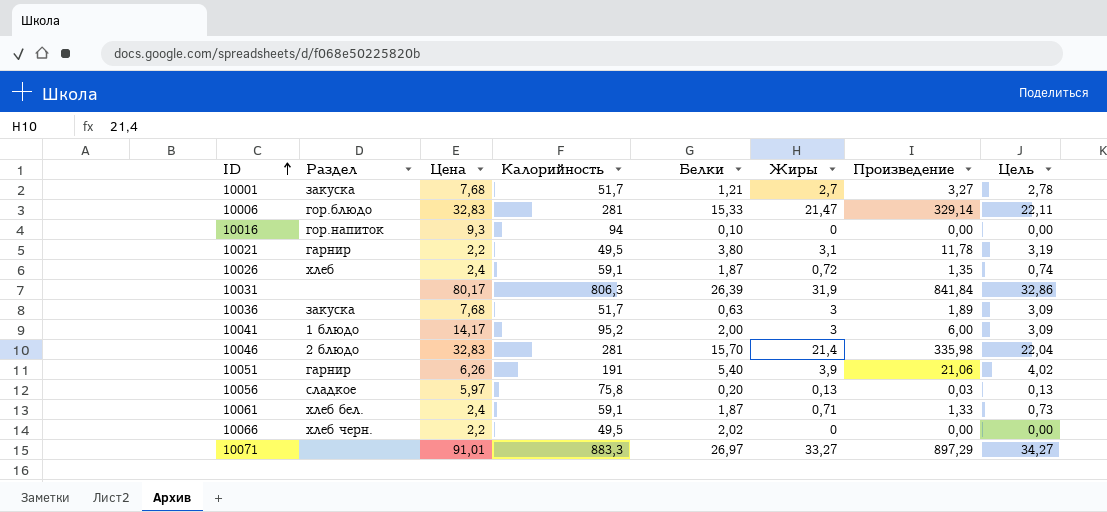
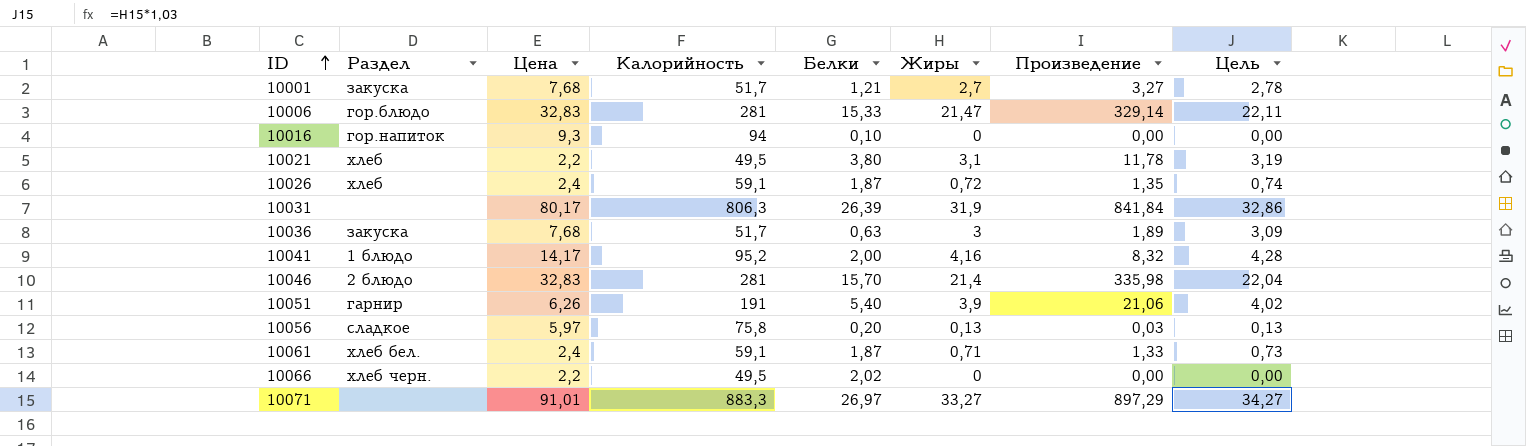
10021 | Раздел: гарнир -> хлеб
10041 | Жиры: 3 -> 4,16
10041 | Произведение: 6,00 -> 8,32
10041 | Цель: 3,09 -> 4,28

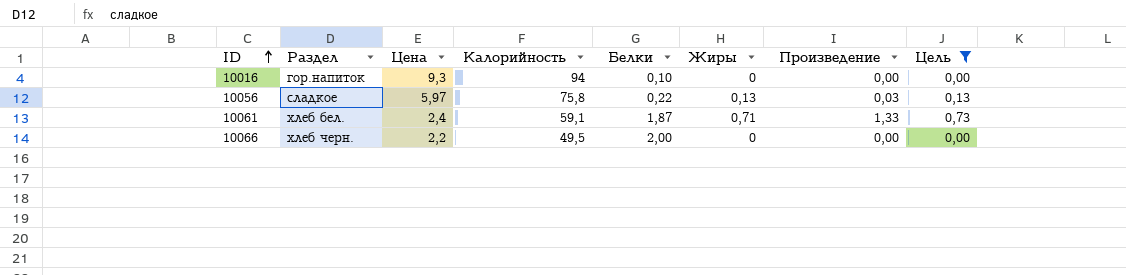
filter: none -> Цель <= 0,73
10056 | Белки: 0,20 -> 0,22
10066 | Белки: 2,02 -> 2,00

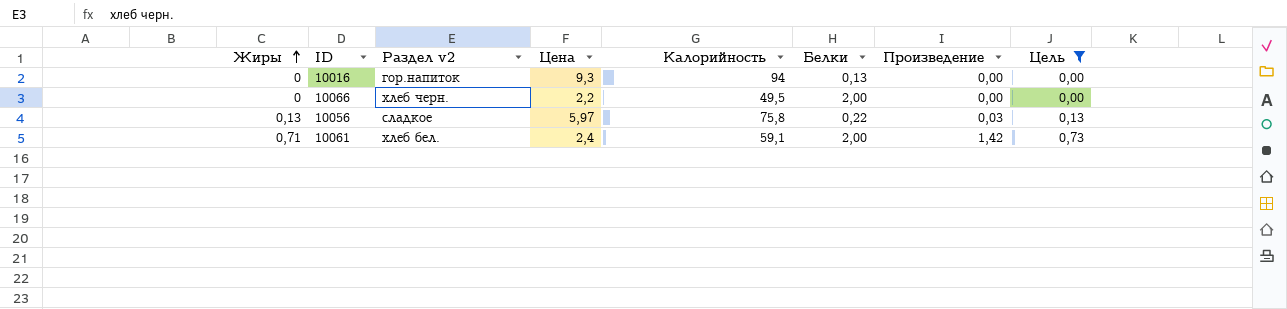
row order: ID ascending -> Жиры ascending
column Жиры | position: 6 -> 1
column name: Раздел -> Раздел v2
10016 | Белки: 0,10 -> 0,13
10061 | Белки: 1,87 -> 2,00
10061 | Произведение: 1,33 -> 1,42

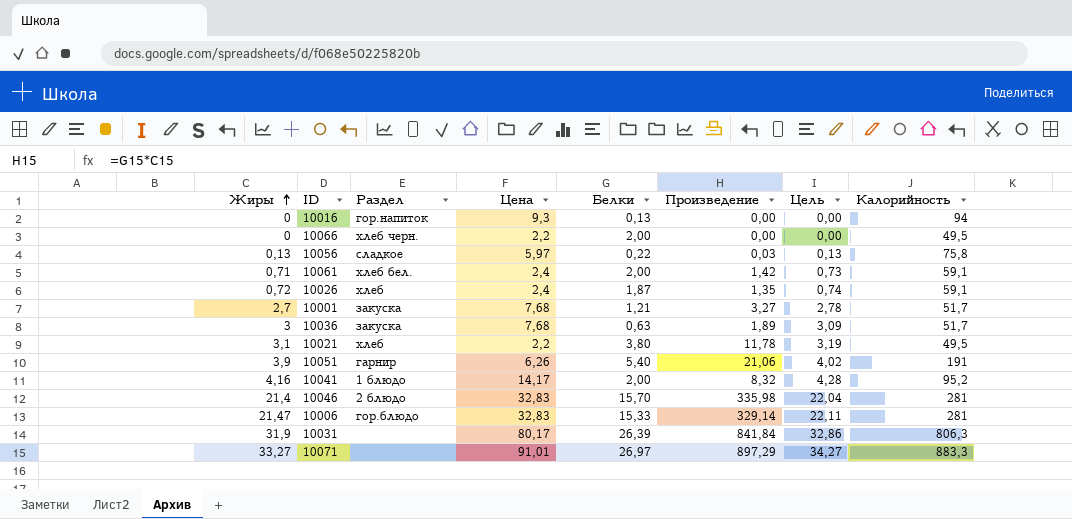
filter: Цель <= 0,73 -> none
column name: Раздел v2 -> Раздел
column Калорийность | position: 5 -> 8

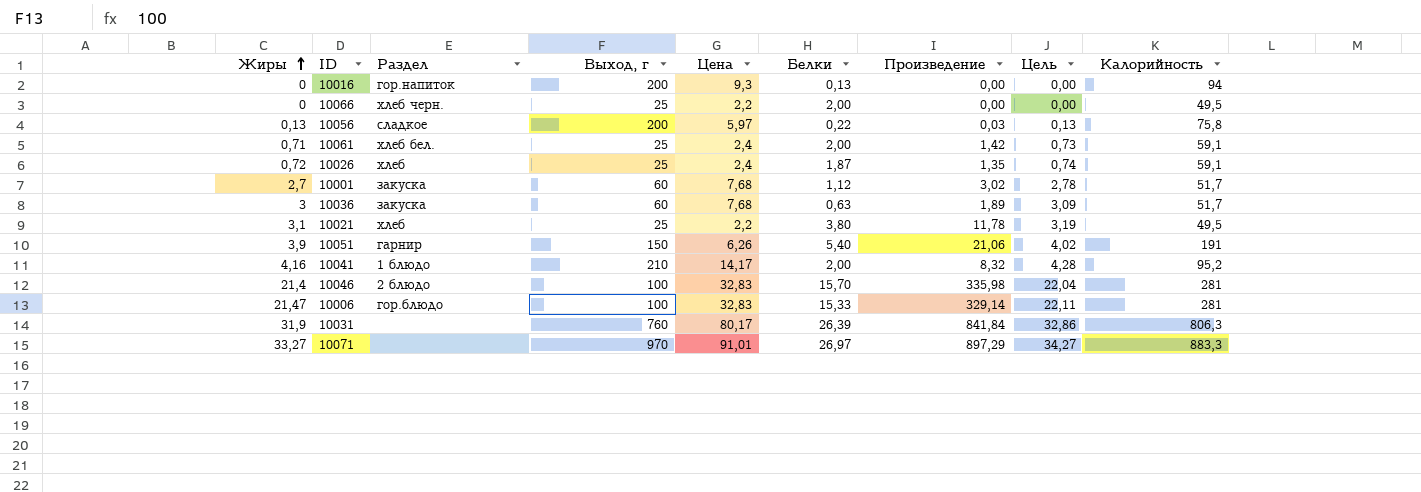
column Выход, г | position: none -> 4
10001 | Белки: 1,21 -> 1,12
10001 | Произведение: 3,27 -> 3,02

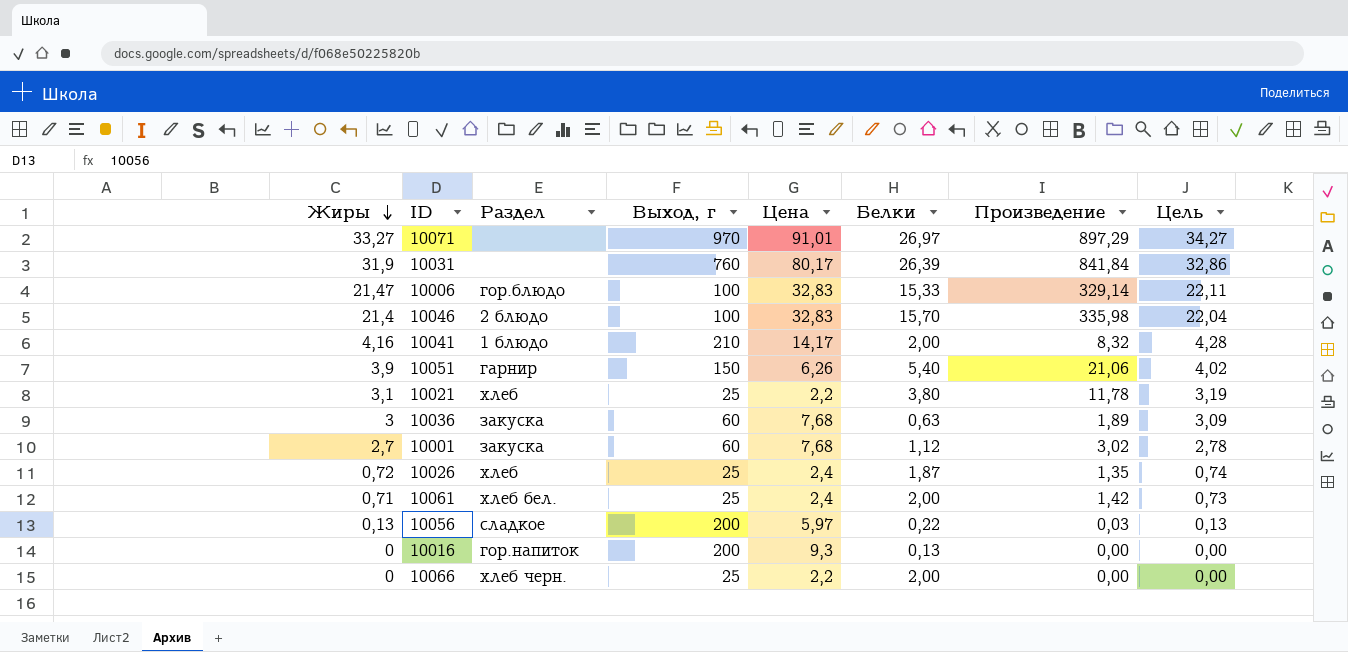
row order: Жиры ascending -> Жиры descending
column Калорийность | position: 9 -> none

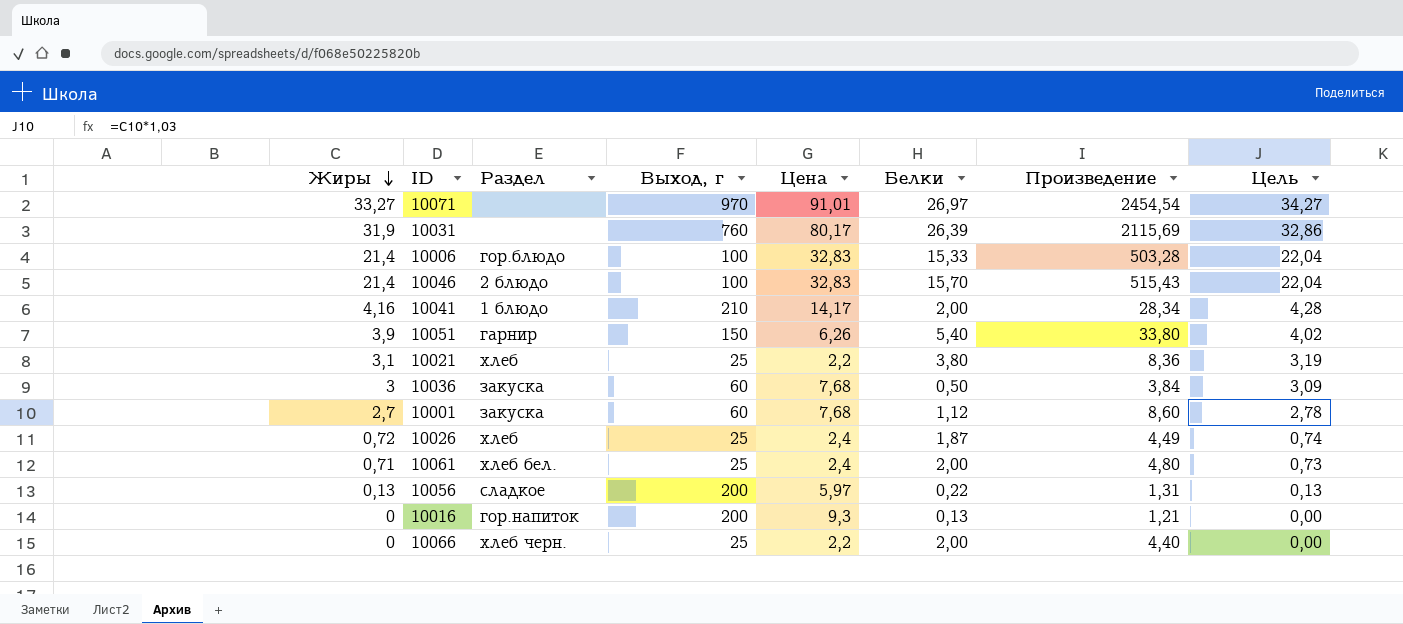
column Произведение | formula: [Жиры] * [Белки] -> [Цена] * [Белки]
10006 | Жиры: 21,47 -> 21,4
10006 | Цель: 22,11 -> 22,04
10036 | Белки: 0,63 -> 0,50

